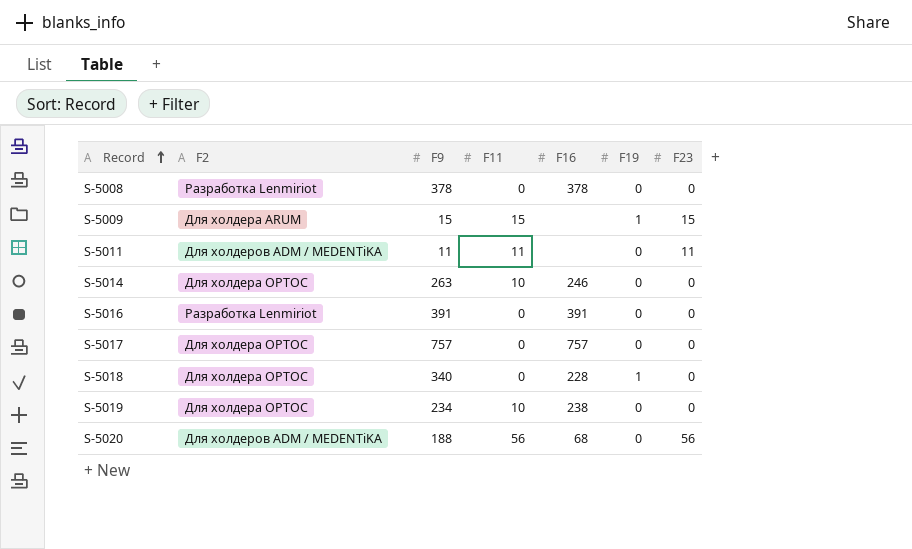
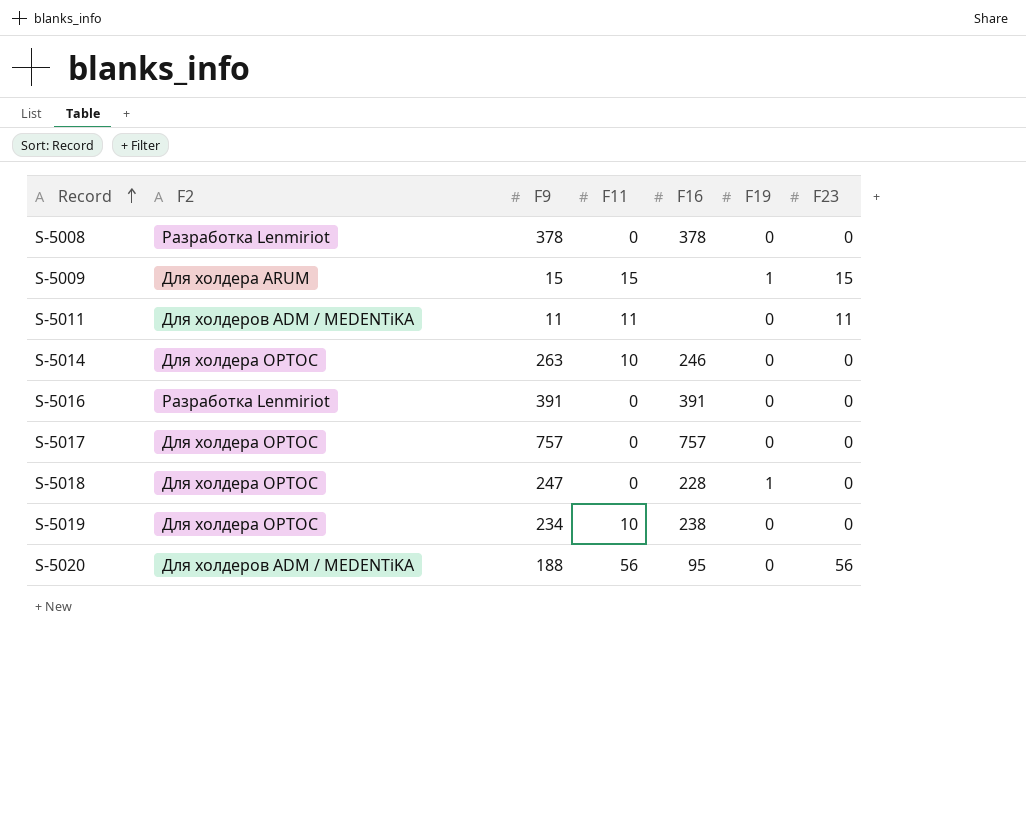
S-5018 | F9: 340 -> 247
S-5020 | F16: 68 -> 95

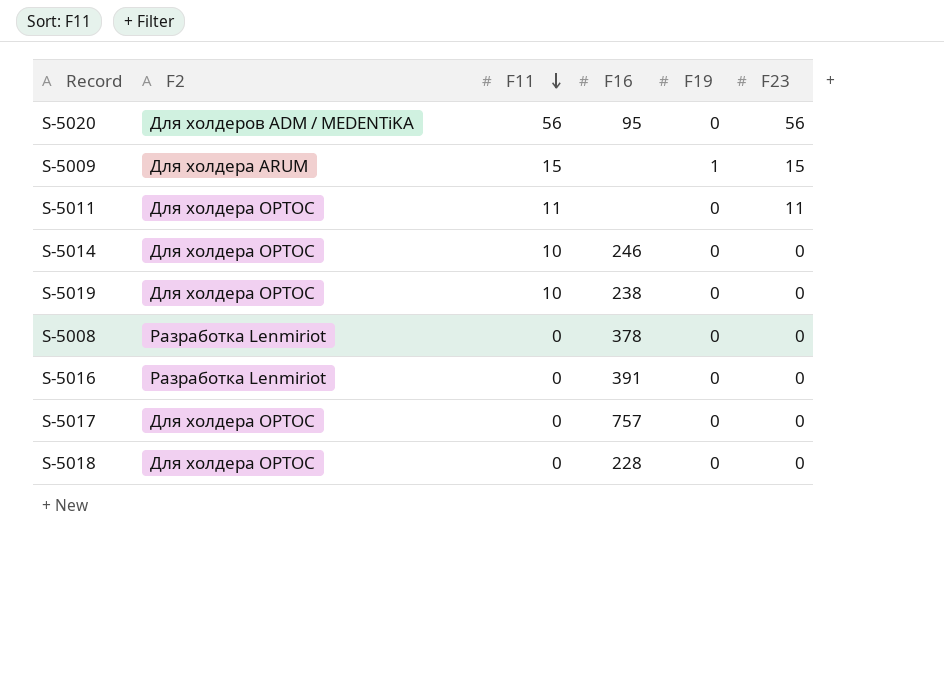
row order: Record ascending -> F11 descending
column F9 | position: 3 -> none
S-5011 | F2: Для холдеров ADM / MEDENTiKA -> Для холдера ОРТОС
S-5018 | F19: 1 -> 0

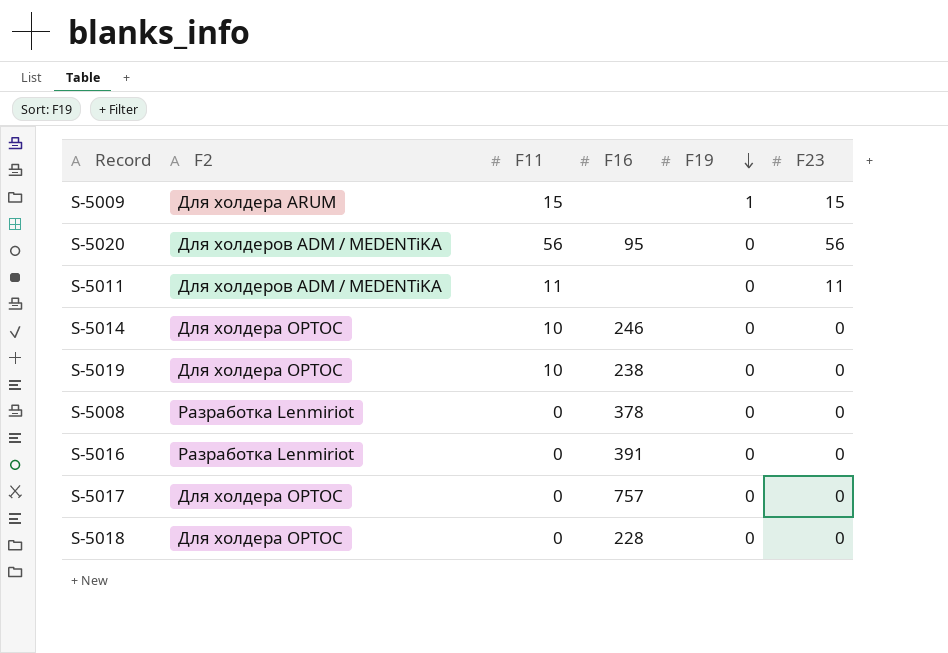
row order: F11 descending -> F19 descending
S-5011 | F2: Для холдера ОРТОС -> Для холдеров ADM / MEDENTiKA

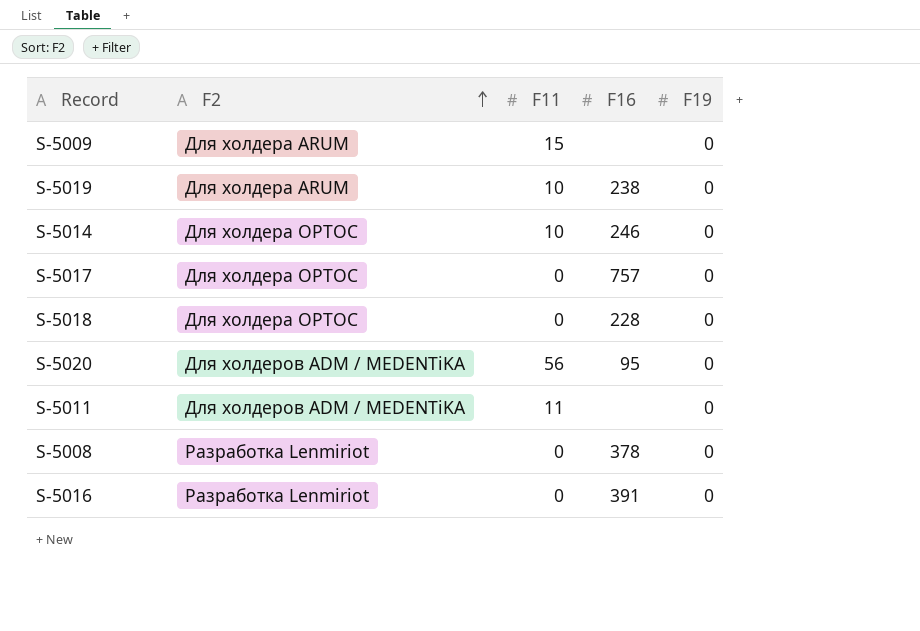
row order: F19 descending -> F2 ascending
column F23 | position: 6 -> none
S-5009 | F19: 1 -> 0
S-5019 | F2: Для холдера ОРТОС -> Для холдера ARUM

